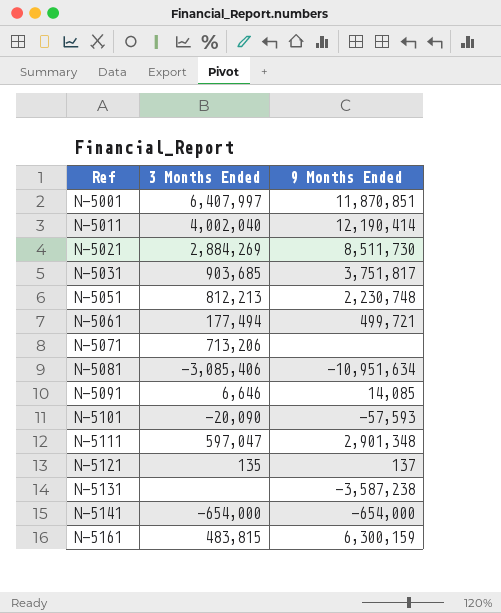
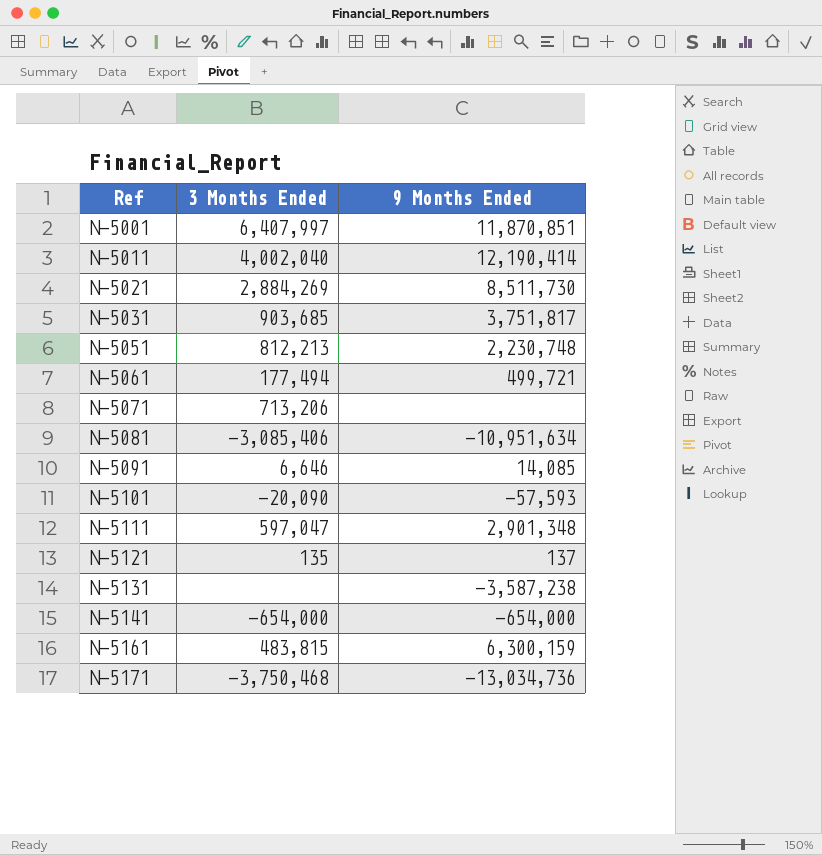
row N-5171: none -> -3,750,468 | -13,034,736

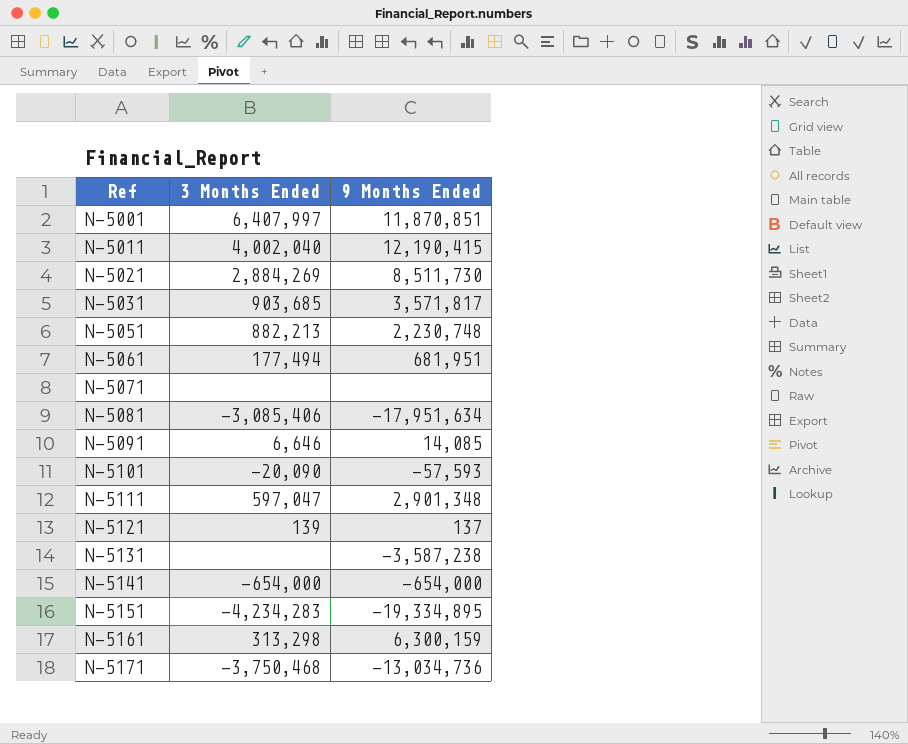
N-5011 | 9 Months Ended: 12,190,414 -> 12,190,415
N-5031 | 9 Months Ended: 3,751,817 -> 3,571,817
N-5051 | 3 Months Ended: 812,213 -> 882,213
N-5061 | 9 Months Ended: 499,721 -> 681,951
N-5071 | 3 Months Ended: 713,206 -> none
N-5081 | 9 Months Ended: -10,951,634 -> -17,951,634
N-5121 | 3 Months Ended: 135 -> 139
row N-5151: none -> -4,234,283 | -19,334,895
N-5161 | 3 Months Ended: 483,815 -> 313,298

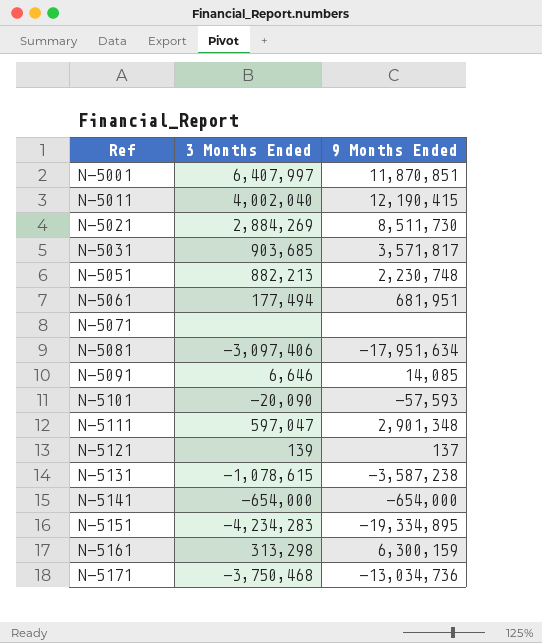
N-5081 | 3 Months Ended: -3,085,406 -> -3,097,406
N-5131 | 3 Months Ended: none -> -1,078,615

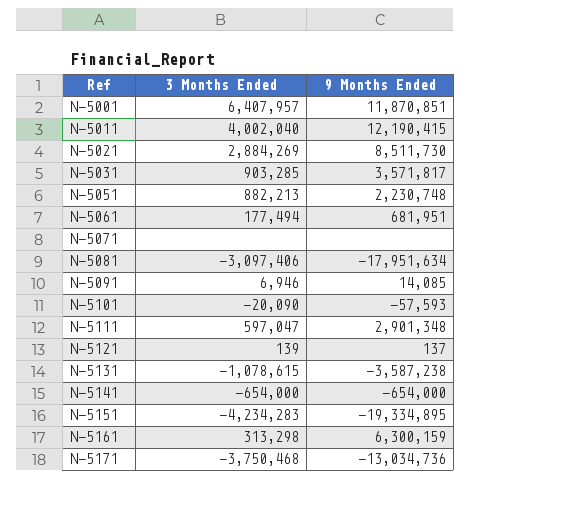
N-5001 | 3 Months Ended: 6,407,997 -> 6,407,957
N-5031 | 3 Months Ended: 903,685 -> 903,285
N-5091 | 3 Months Ended: 6,646 -> 6,946

